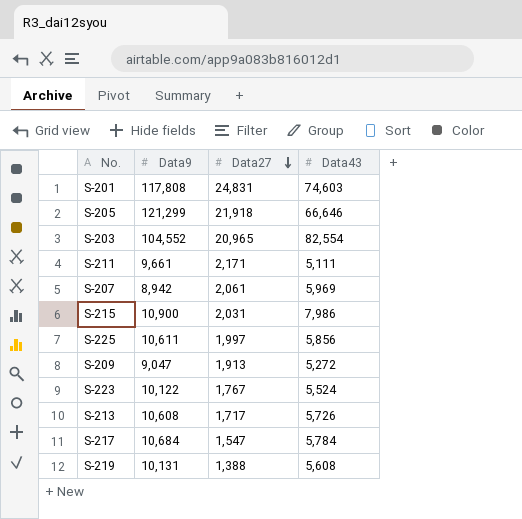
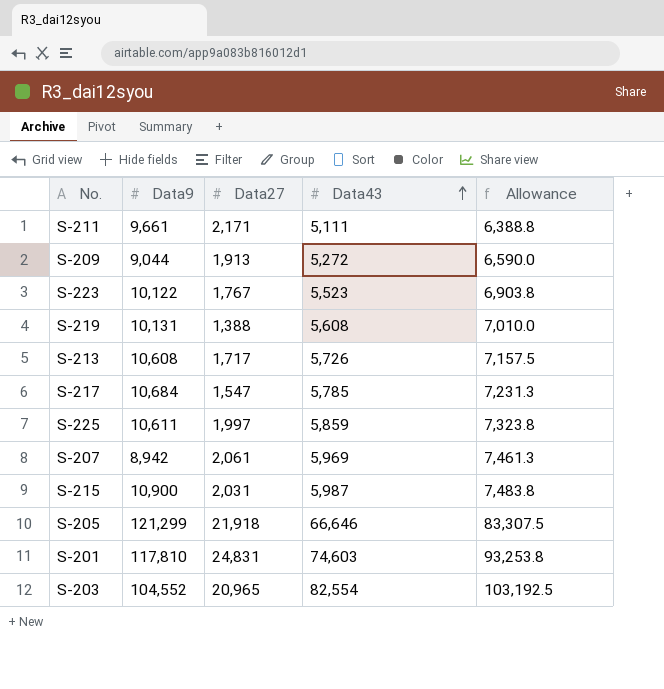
row order: Data27 descending -> Data43 ascending
column Allowance | formula: none -> [Data43] * 1.25
S-209 | Data9: 9,047 -> 9,044
S-223 | Data43: 5,524 -> 5,523
S-217 | Data43: 5,784 -> 5,785
S-225 | Data43: 5,856 -> 5,859
S-215 | Data43: 7,986 -> 5,987
S-201 | Data9: 117,808 -> 117,810

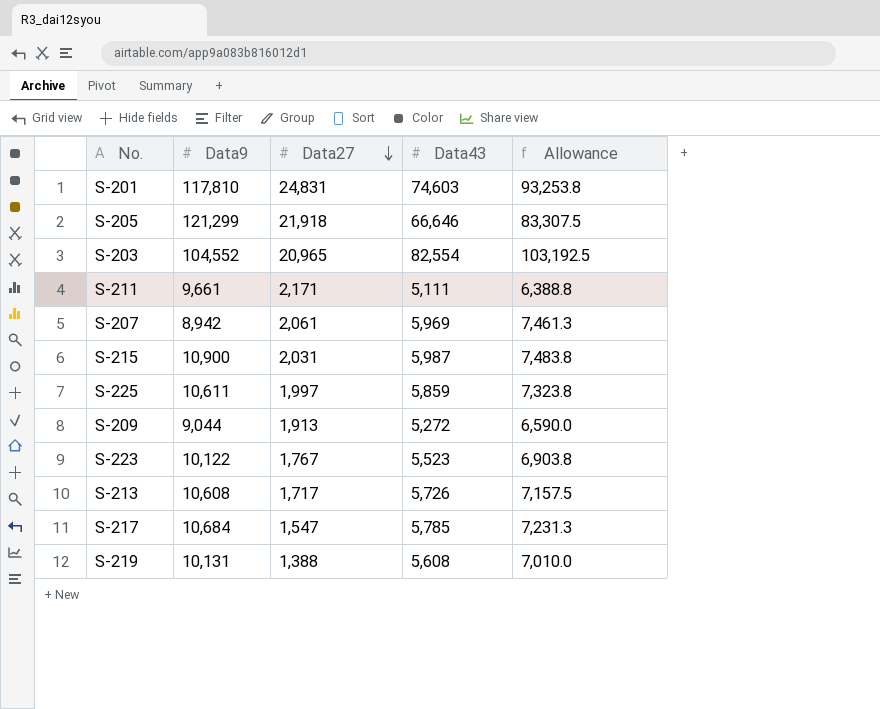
row order: Data43 ascending -> Data27 descending

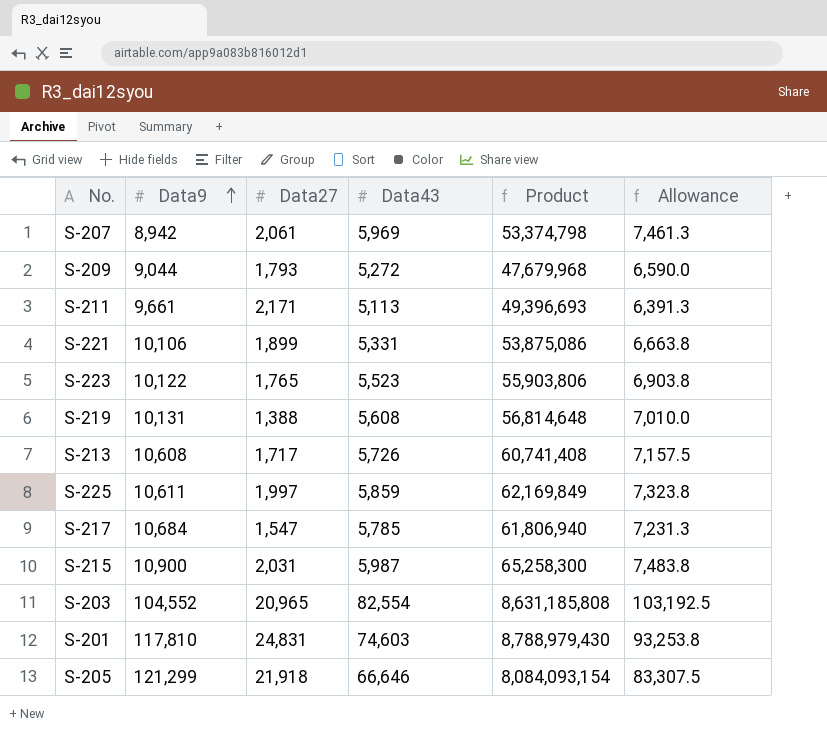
row order: Data27 descending -> Data9 ascending
column Product | formula: none -> [Data9] * [Data43]
S-209 | Data27: 1,913 -> 1,793
S-211 | Data43: 5,111 -> 5,113
S-211 | Allowance: 6,388.8 -> 6,391.3
row S-221: none -> 10,106 | 1,899 | 5,331 | 53,875,086 | 6,663.8
S-223 | Data27: 1,767 -> 1,765

